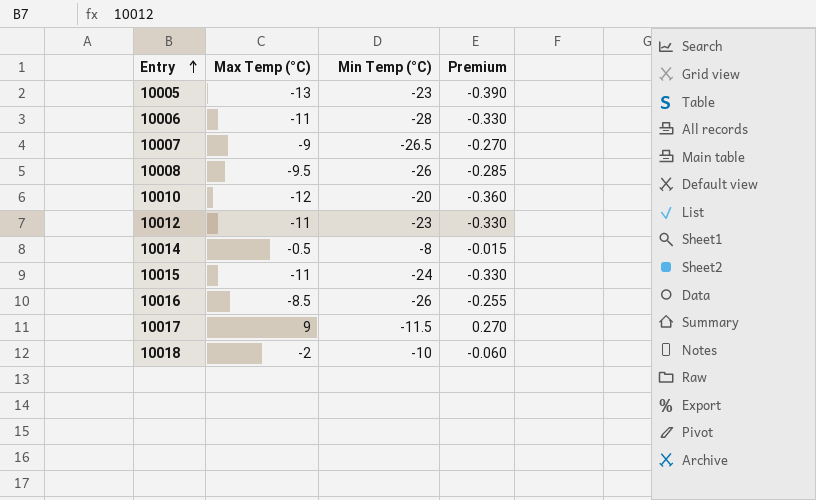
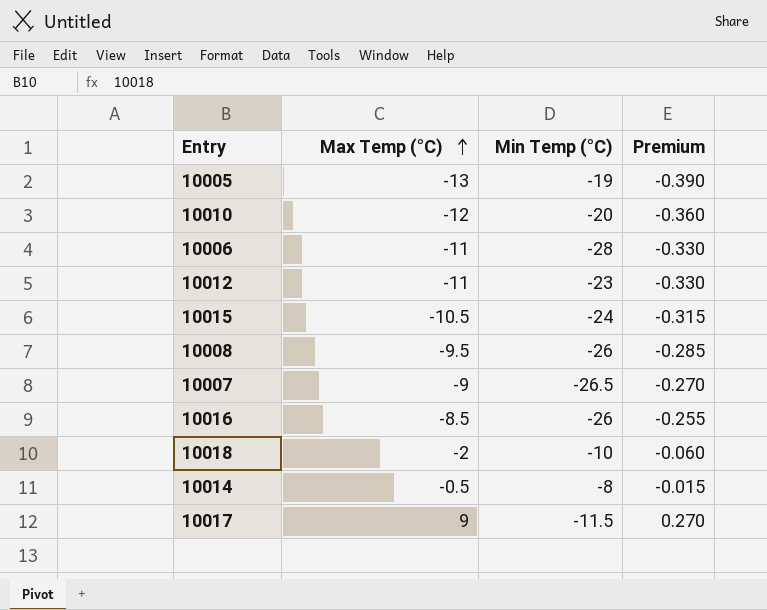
row order: Entry ascending -> Max Temp (°C) ascending
10005 | Min Temp (°C): -23 -> -19
10015 | Max Temp (°C): -11 -> -10.5
10015 | Premium: -0.330 -> -0.315

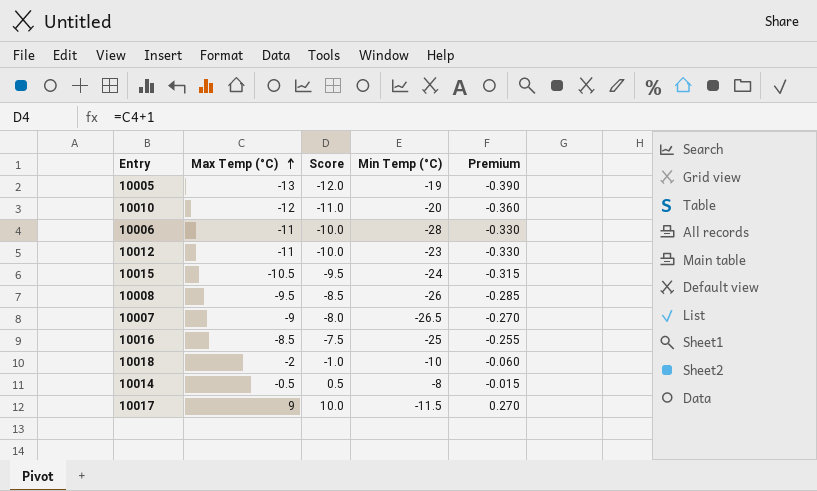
column Score | formula: none -> [Max Temp (°C)] + 1
10016 | Min Temp (°C): -26 -> -25

